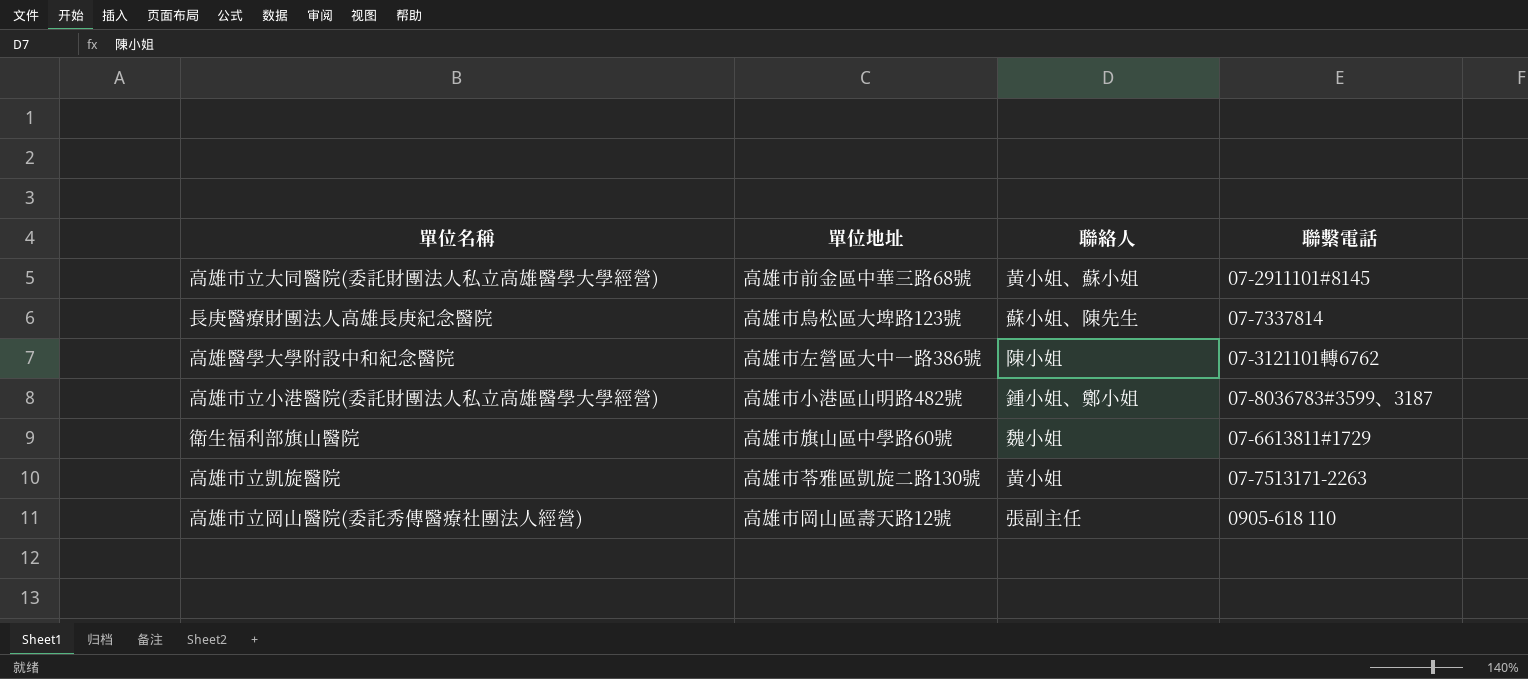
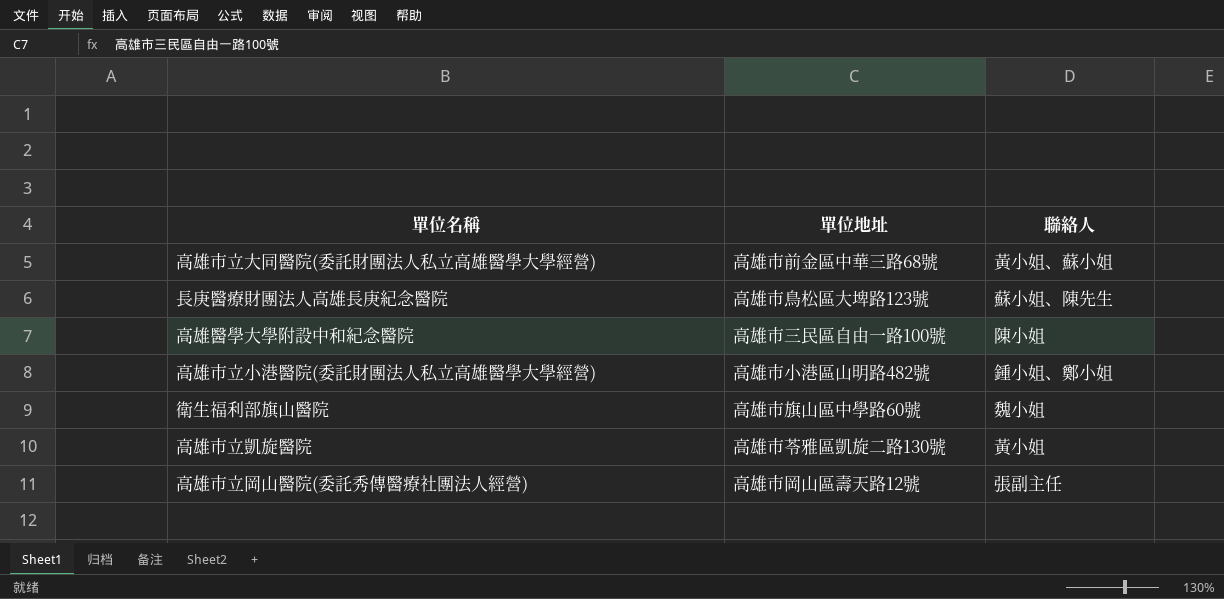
column 聯繫電話 | position: 4 -> none
高雄醫學大學附設中和紀念醫院 | 單位地址: 高雄市左營區大中一路386號 -> 高雄市三民區自由一路100號

